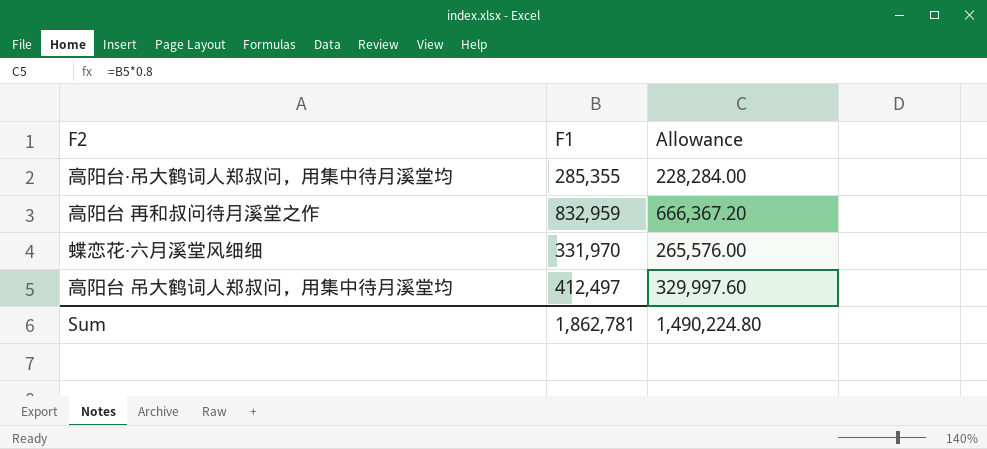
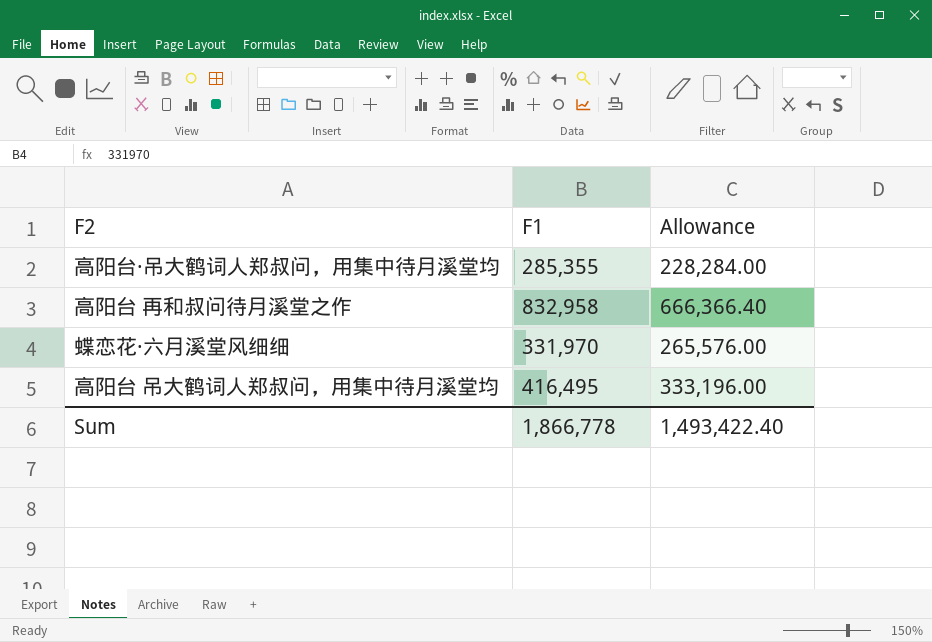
高阳台 再和叔问待月溪堂之作 | F1: 832,959 -> 832,958
高阳台 再和叔问待月溪堂之作 | Allowance: 666,367.20 -> 666,366.40
高阳台 吊大鹤词人郑叔问，用集中待月溪堂均 | F1: 412,497 -> 416,495
高阳台 吊大鹤词人郑叔问，用集中待月溪堂均 | Allowance: 329,997.60 -> 333,196.00
Sum | F1: 1,862,781 -> 1,866,778
Sum | Allowance: 1,490,224.80 -> 1,493,422.40

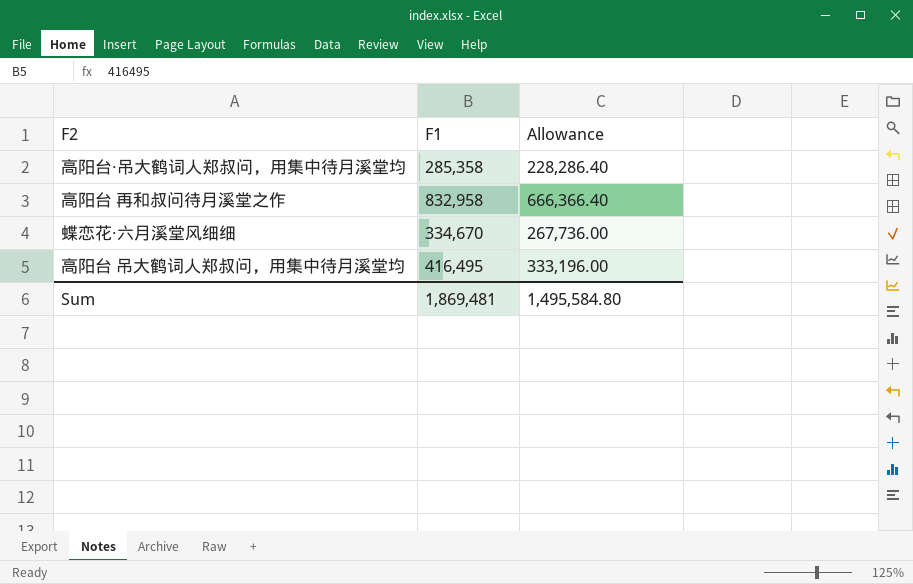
高阳台·吊大鹤词人郑叔问，用集中待月溪堂均 | F1: 285,355 -> 285,358
高阳台·吊大鹤词人郑叔问，用集中待月溪堂均 | Allowance: 228,284.00 -> 228,286.40
蝶恋花·六月溪堂风细细 | F1: 331,970 -> 334,670
蝶恋花·六月溪堂风细细 | Allowance: 265,576.00 -> 267,736.00
Sum | F1: 1,866,778 -> 1,869,481
Sum | Allowance: 1,493,422.40 -> 1,495,584.80

